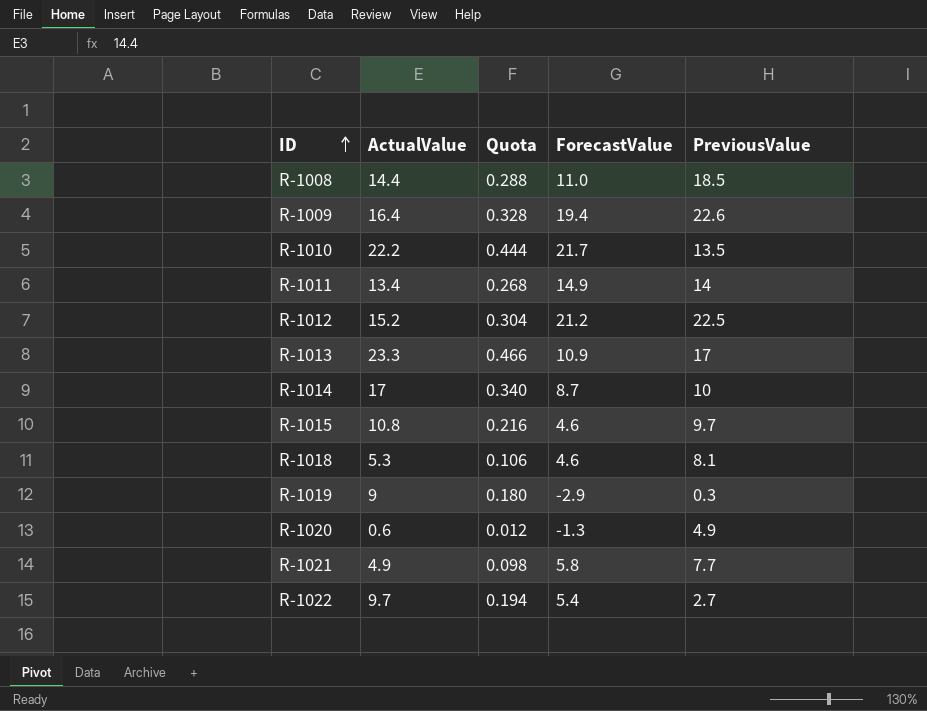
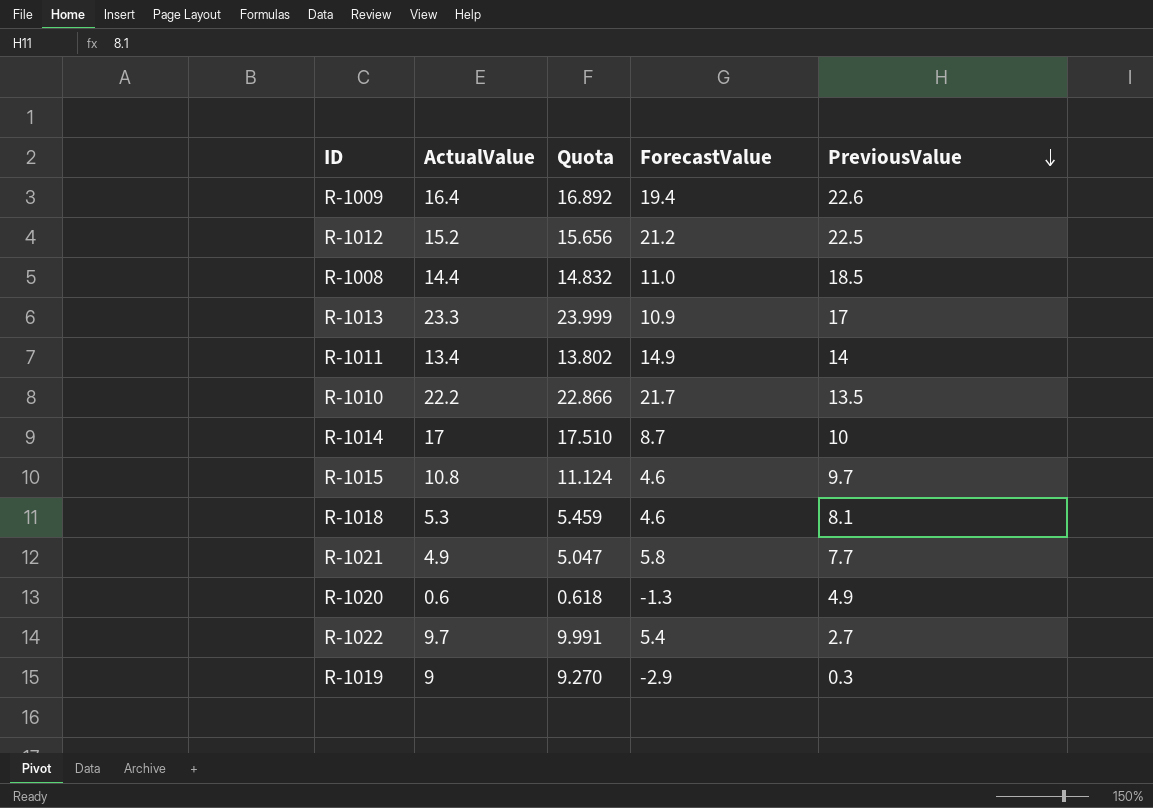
row order: ID ascending -> PreviousValue descending
column Quota | formula: [ActualValue] * 0.02 -> [ActualValue] * 1.03

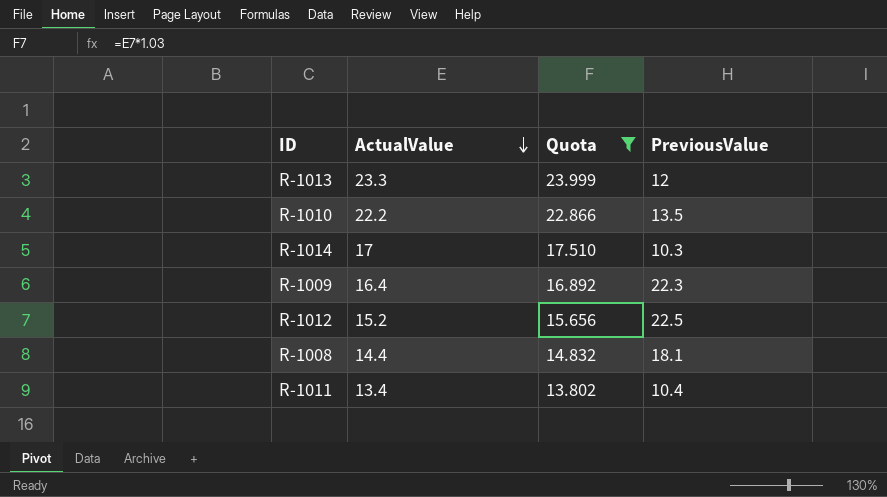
filter: none -> Quota >= 13.802
row order: PreviousValue descending -> ActualValue descending
column ForecastValue | position: 4 -> none
R-1013 | PreviousValue: 17 -> 12
R-1014 | PreviousValue: 10 -> 10.3
R-1009 | PreviousValue: 22.6 -> 22.3
R-1008 | PreviousValue: 18.5 -> 18.1
R-1011 | PreviousValue: 14 -> 10.4

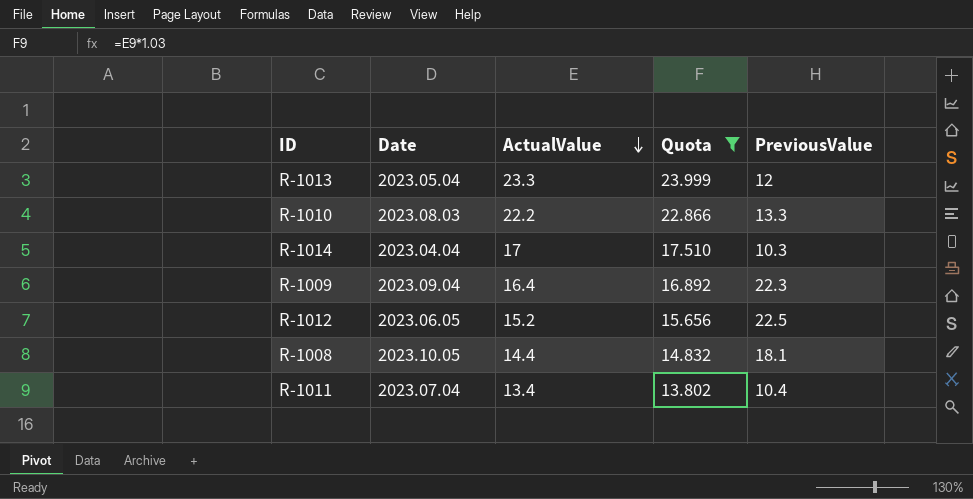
column Date | position: none -> 2
R-1010 | PreviousValue: 13.5 -> 13.3

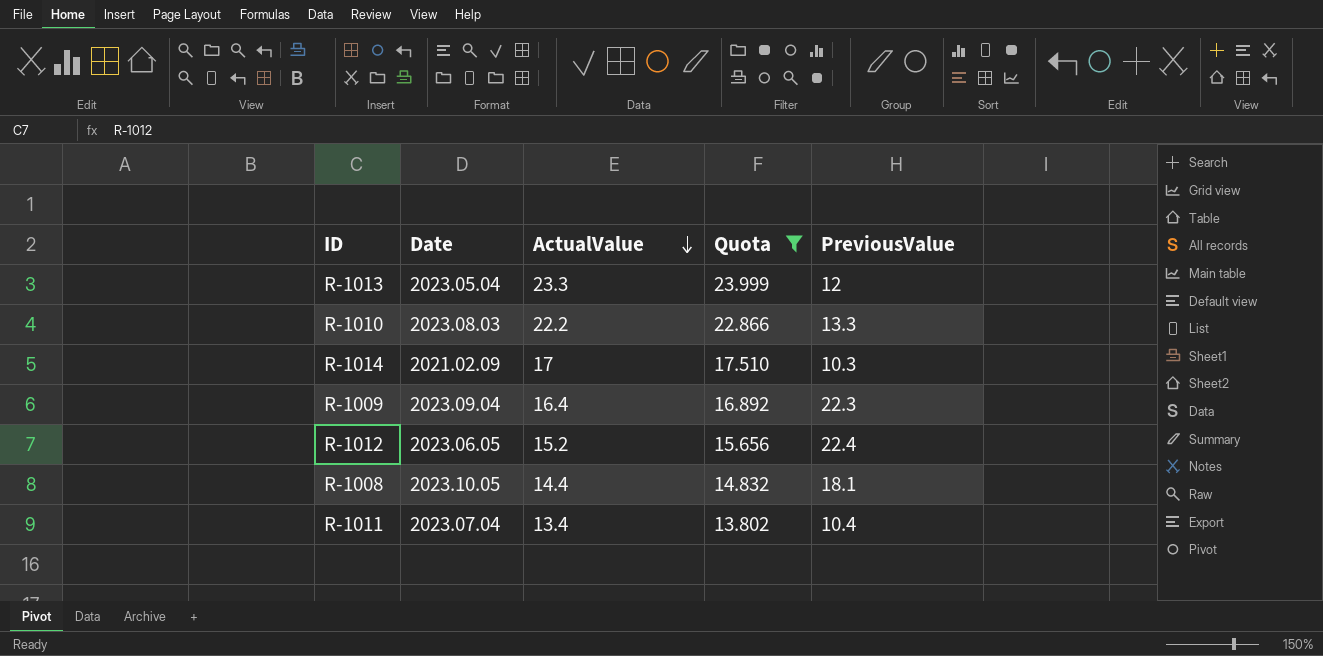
R-1014 | Date: 2023.04.04 -> 2021.02.09
R-1012 | PreviousValue: 22.5 -> 22.4

